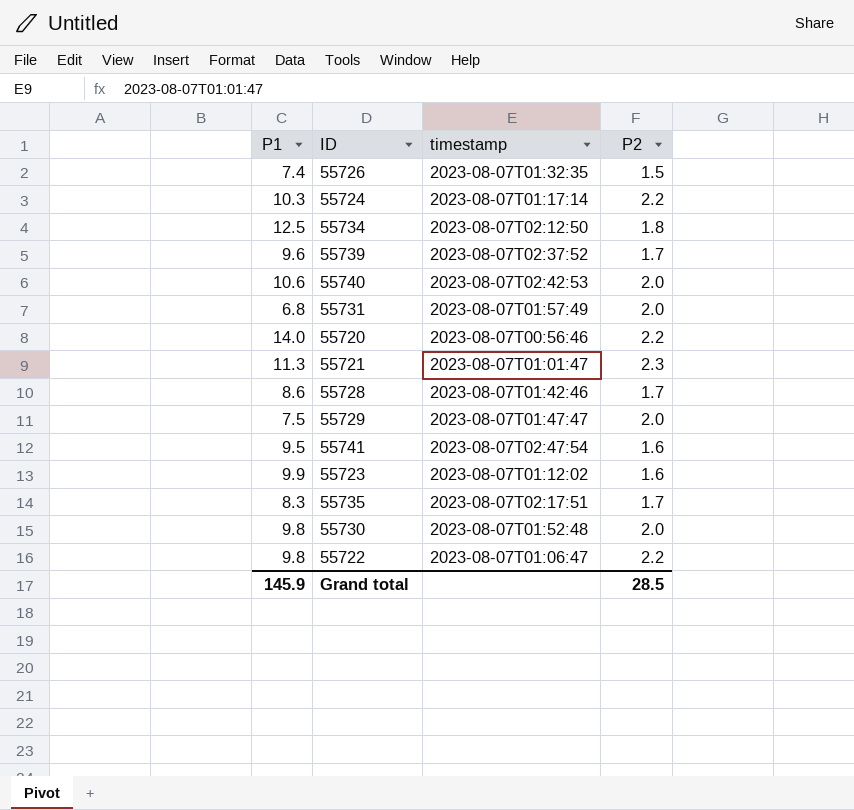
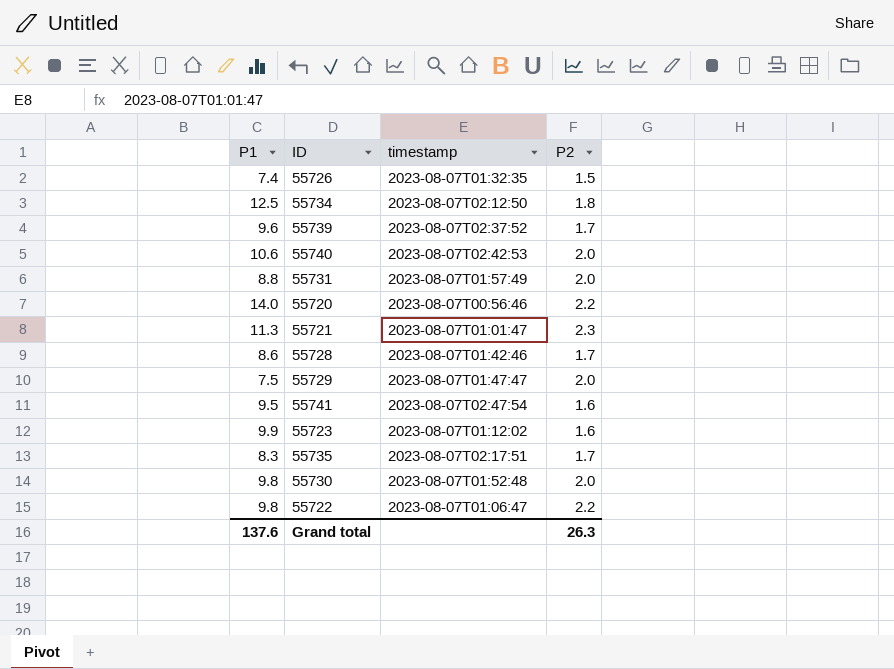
row 55724: 10.3 | 2023-08-07T01:17:14 | 2.2 -> none
55731 | P1: 6.8 -> 8.8
Grand total | P1: 145.9 -> 137.6
Grand total | P2: 28.5 -> 26.3

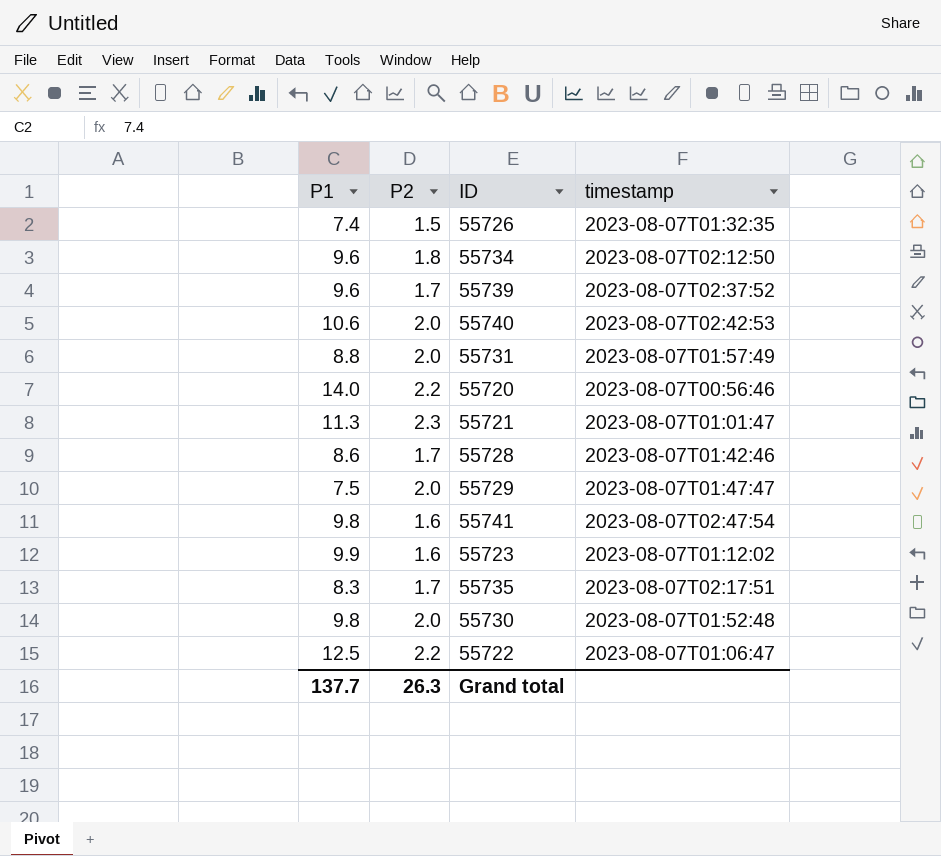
column P2 | position: 4 -> 2
55734 | P1: 12.5 -> 9.6
55741 | P1: 9.5 -> 9.8
55722 | P1: 9.8 -> 12.5
Grand total | P1: 137.6 -> 137.7

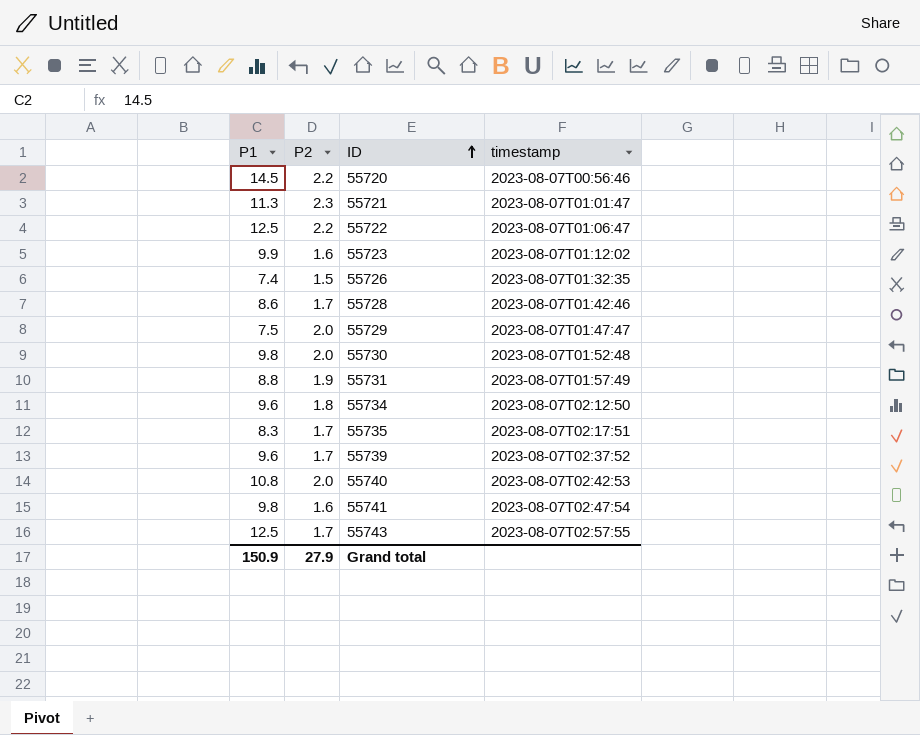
row order: none -> ID ascending
55720 | P1: 14.0 -> 14.5
55731 | P2: 2.0 -> 1.9
55740 | P1: 10.6 -> 10.8
row 55743: none -> 12.5 | 1.7 | 2023-08-07T02:57:55
Grand total | P1: 137.7 -> 150.9
Grand total | P2: 26.3 -> 27.9

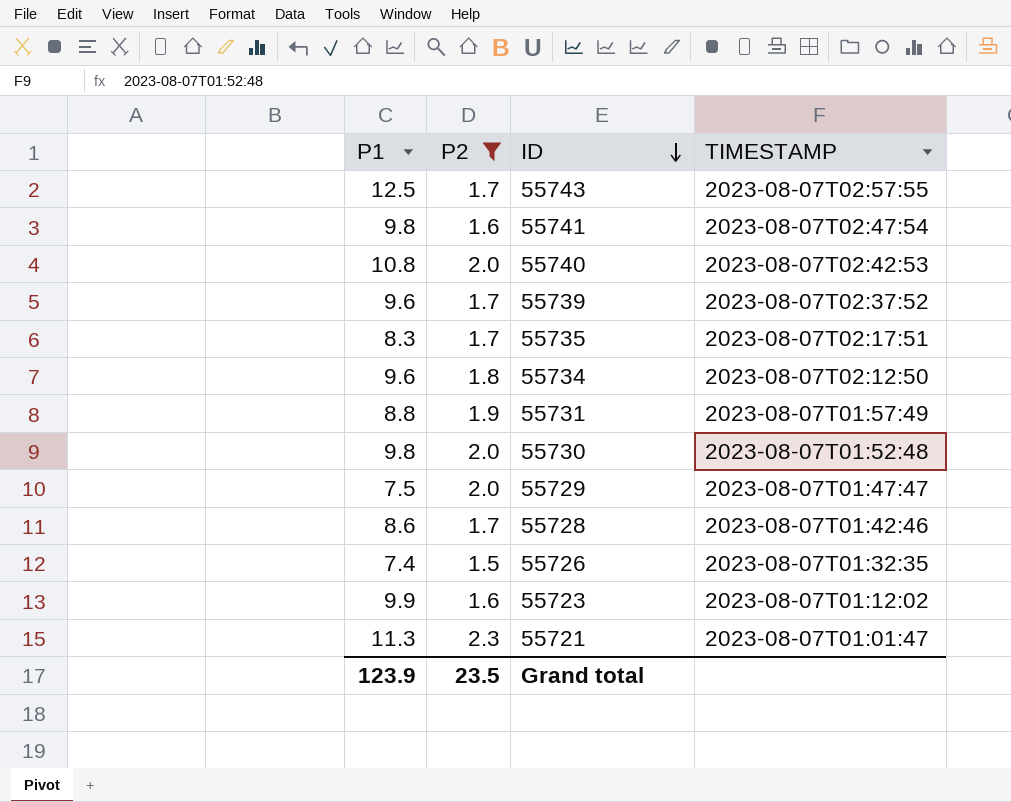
filter: none -> P2 != 2.2
row order: ID ascending -> ID descending
column name: timestamp -> TIMESTAMP
Grand total | P1: 150.9 -> 123.9
Grand total | P2: 27.9 -> 23.5

